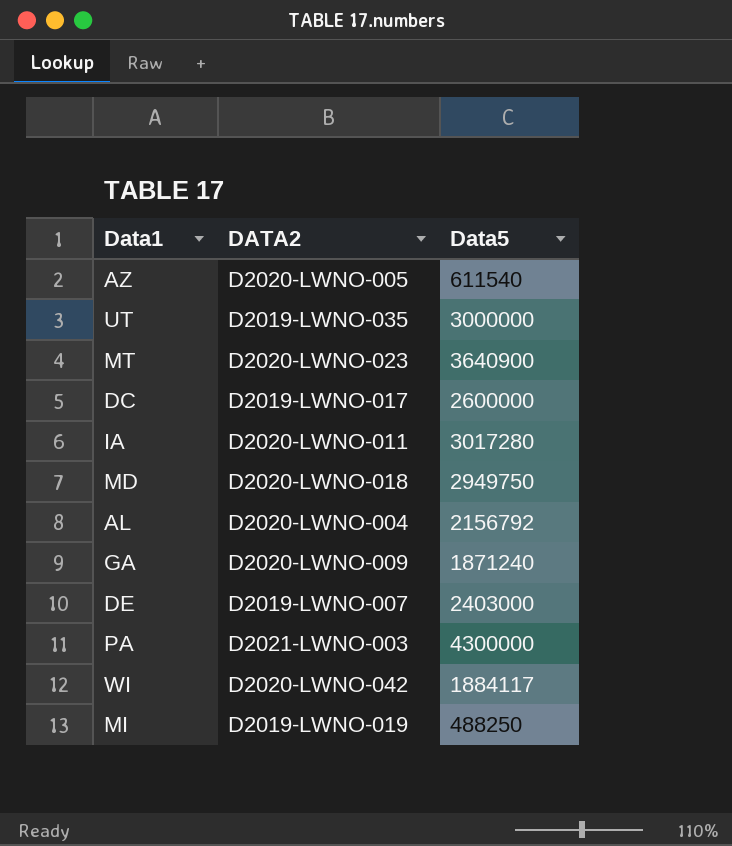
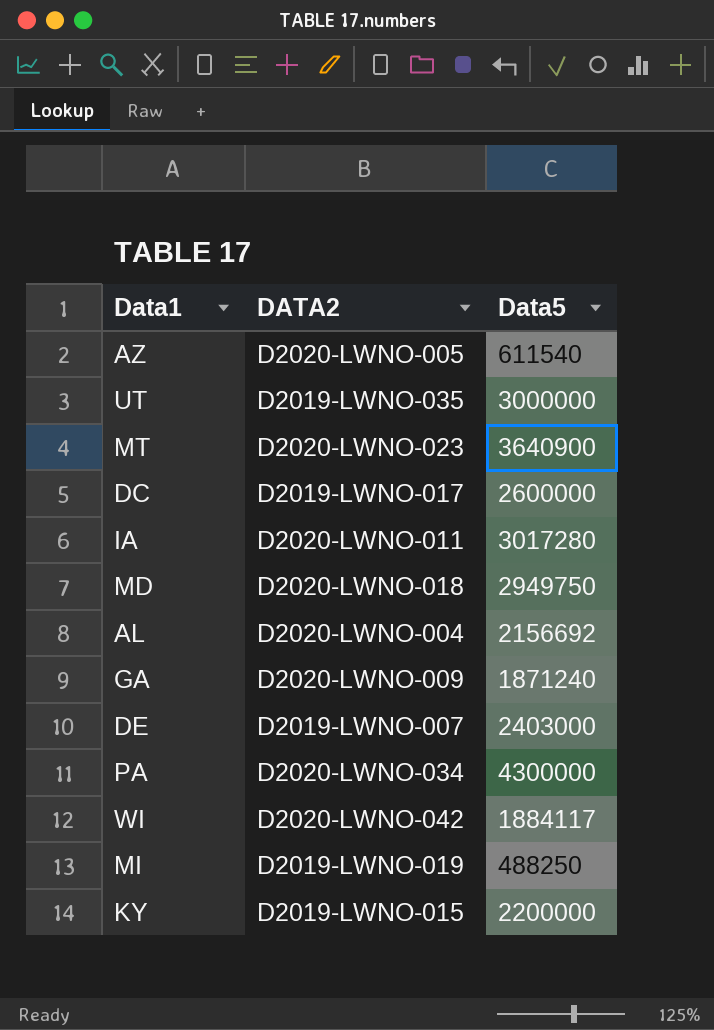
AL | Data5: 2156792 -> 2156692
PA | DATA2: D2021-LWNO-003 -> D2020-LWNO-034
row KY: none -> D2019-LWNO-015 | 2200000

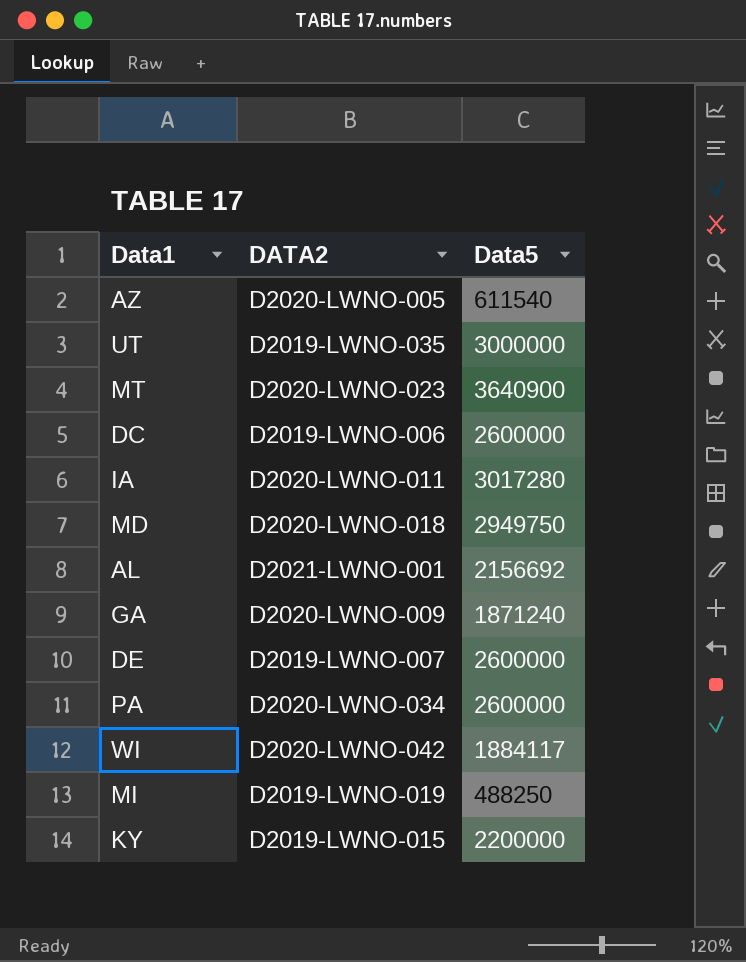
DC | DATA2: D2019-LWNO-017 -> D2019-LWNO-006
AL | DATA2: D2020-LWNO-004 -> D2021-LWNO-001
DE | Data5: 2403000 -> 2600000
PA | Data5: 4300000 -> 2600000

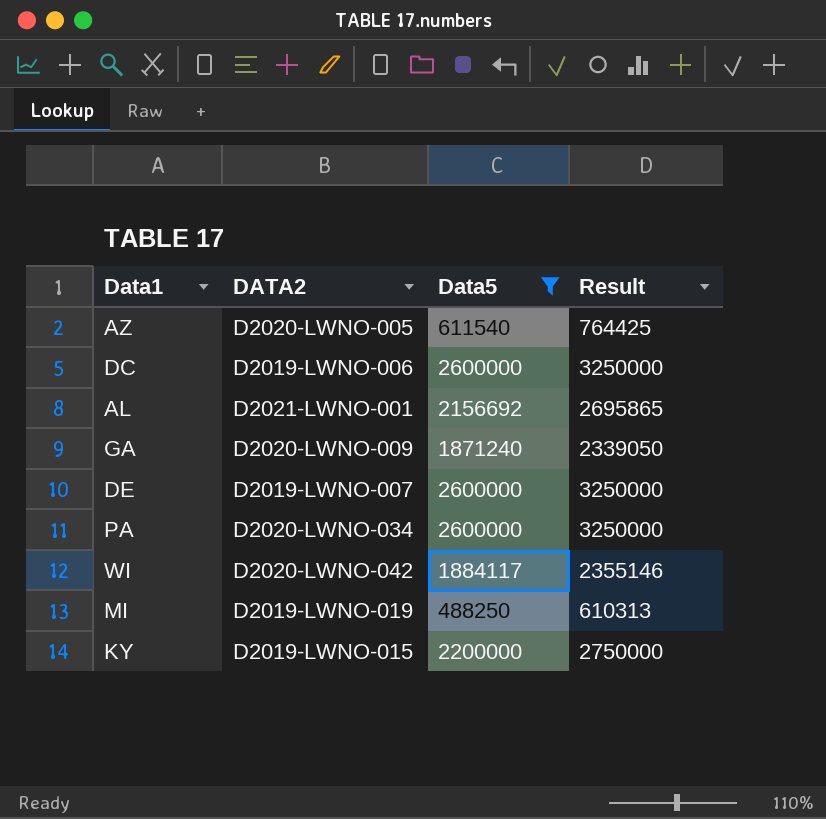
filter: none -> Data5 <= 2600000
column Result | formula: none -> [Data5] * 1.25

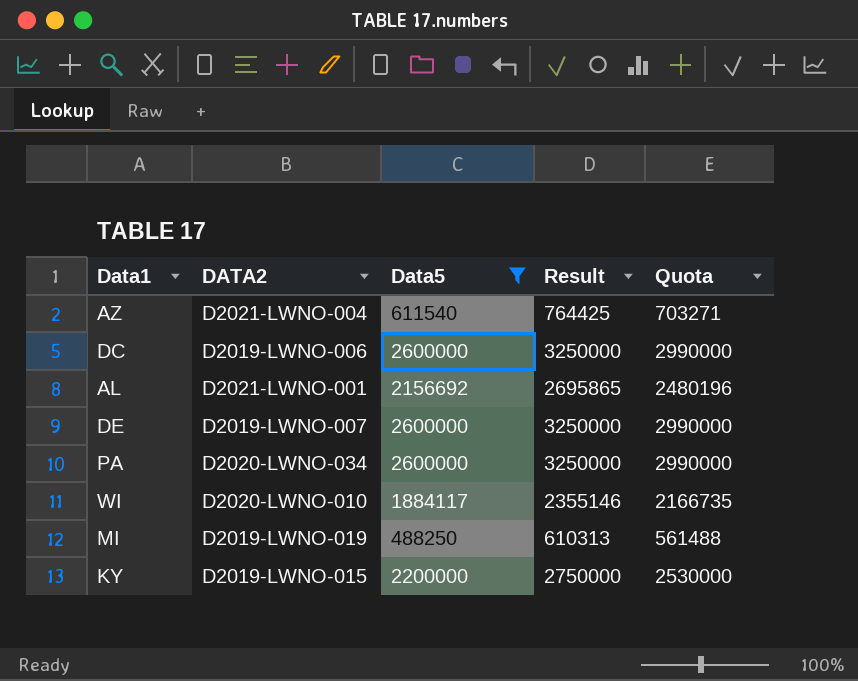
column Quota | formula: none -> [Data5] * 1.15
row GA: D2020-LWNO-009 | 1871240 | 2339050 -> none
AZ | DATA2: D2020-LWNO-005 -> D2021-LWNO-004
WI | DATA2: D2020-LWNO-042 -> D2020-LWNO-010

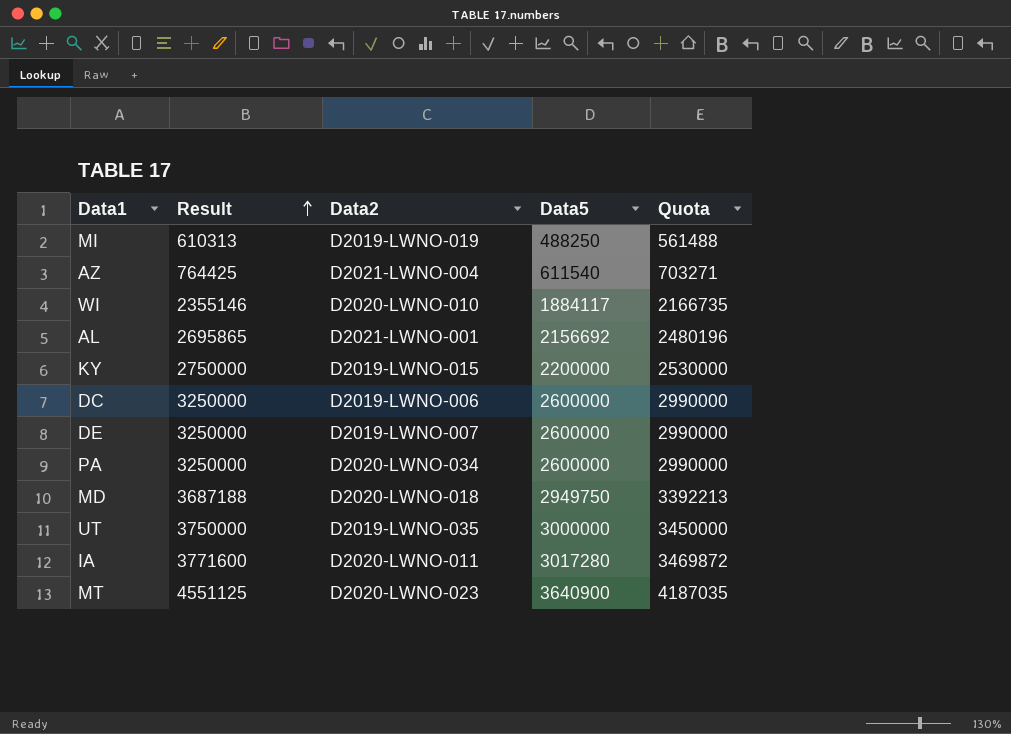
filter: Data5 <= 2600000 -> none
row order: none -> Result ascending
column Result | position: 4 -> 2
column name: DATA2 -> Data2

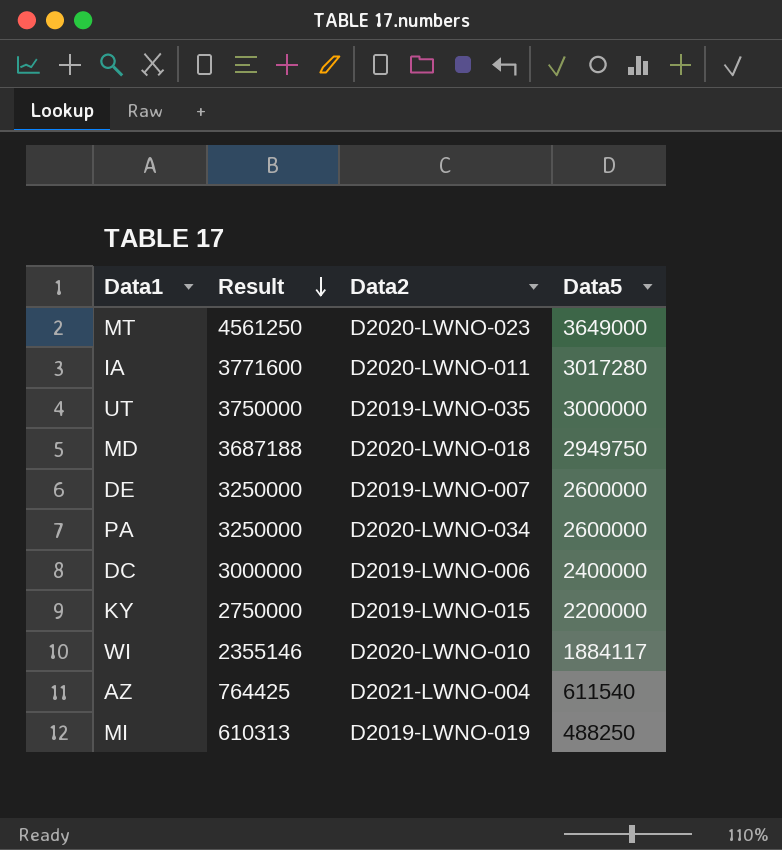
row order: Result ascending -> Result descending
column Quota | formula: [Data5] * 1.15 -> none
row AL: 2695865 | D2021-LWNO-001 | 2156692 | 2480196 -> none
MT | Result: 4551125 -> 4561250
MT | Data5: 3640900 -> 3649000
DC | Result: 3250000 -> 3000000
DC | Data5: 2600000 -> 2400000

